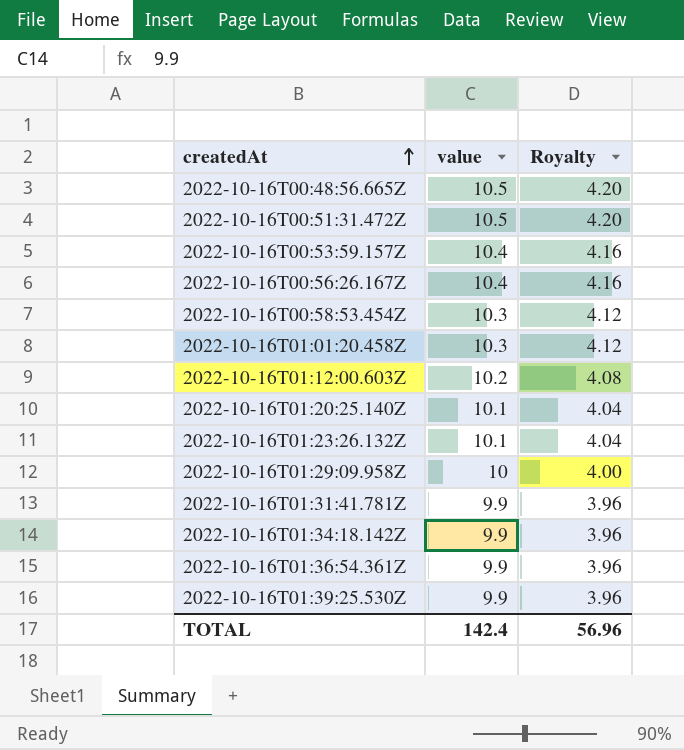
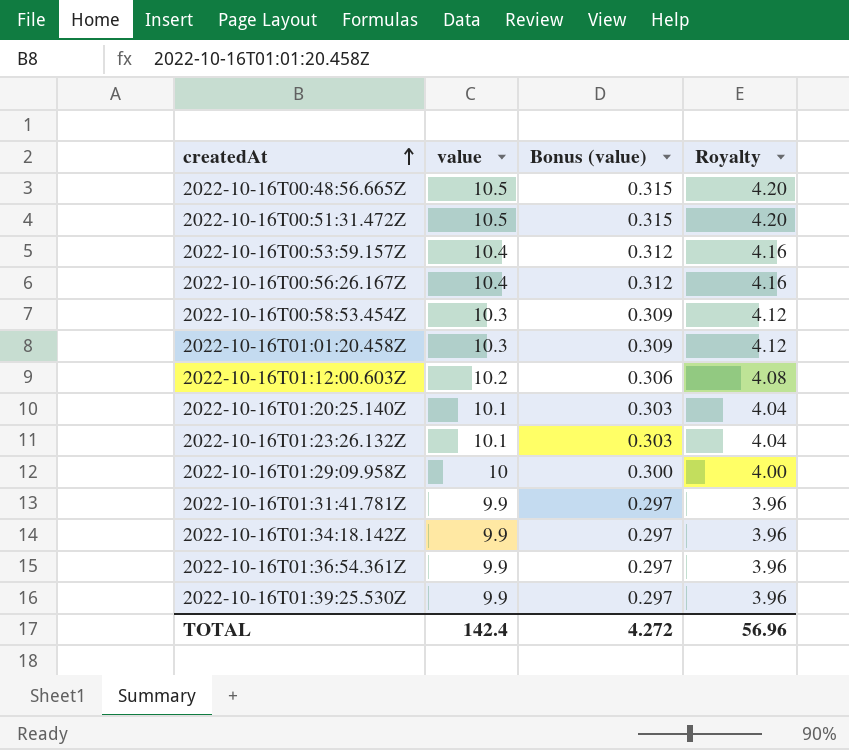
column Bonus (value) | formula: none -> [value] * 0.03

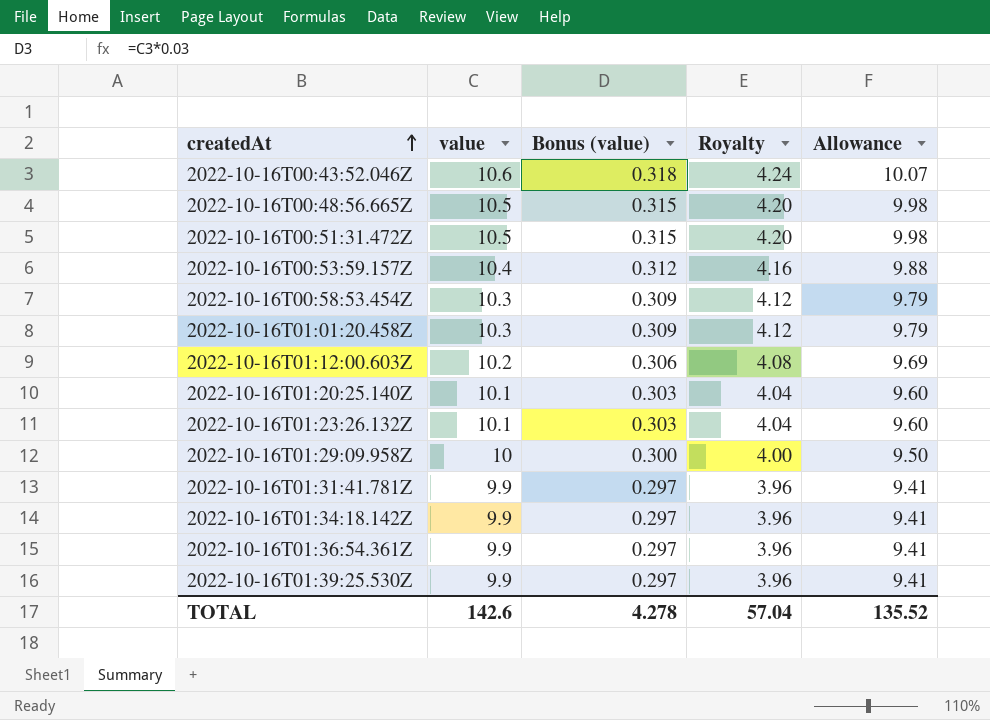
column Allowance | formula: none -> [value] * 0.95
row 2022-10-16T00:56:26.167Z: 10.4 | 0.312 | 4.16 -> none
row 2022-10-16T00:43:52.046Z: none -> 10.6 | 0.318 | 4.24 | 10.07
TOTAL | value: 142.4 -> 142.6
TOTAL | Bonus (value): 4.272 -> 4.278
TOTAL | Royalty: 56.96 -> 57.04

